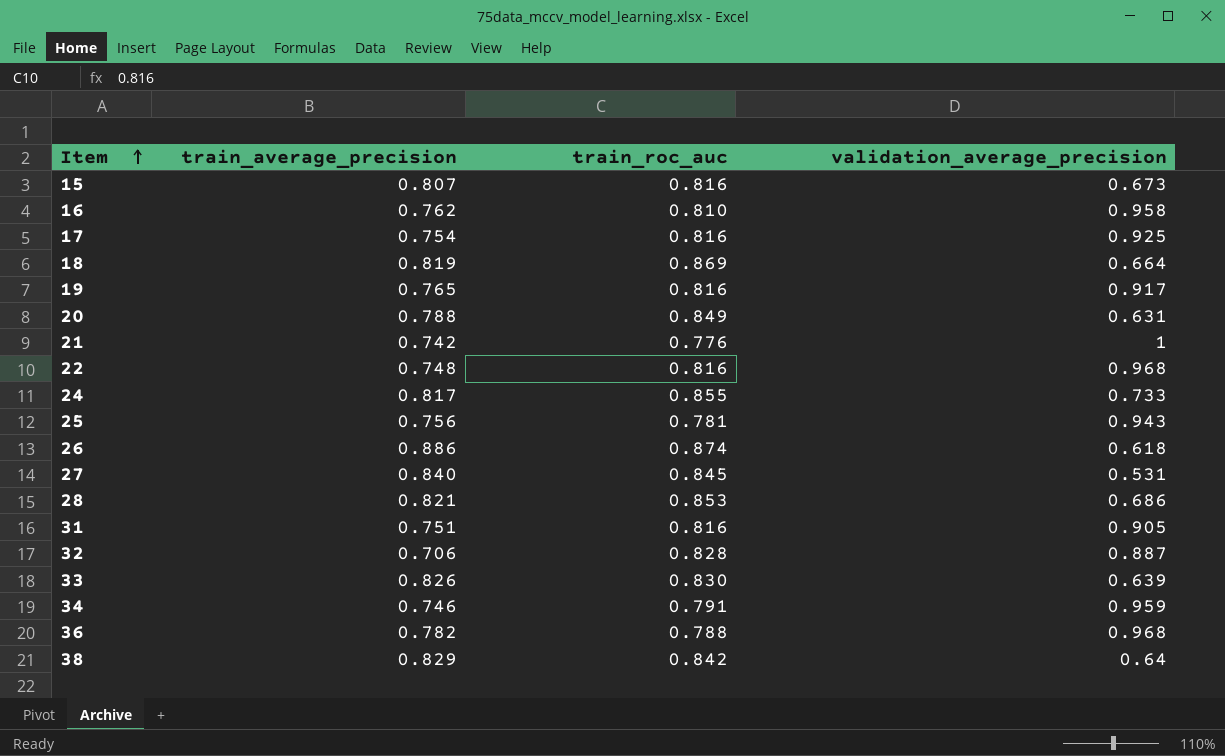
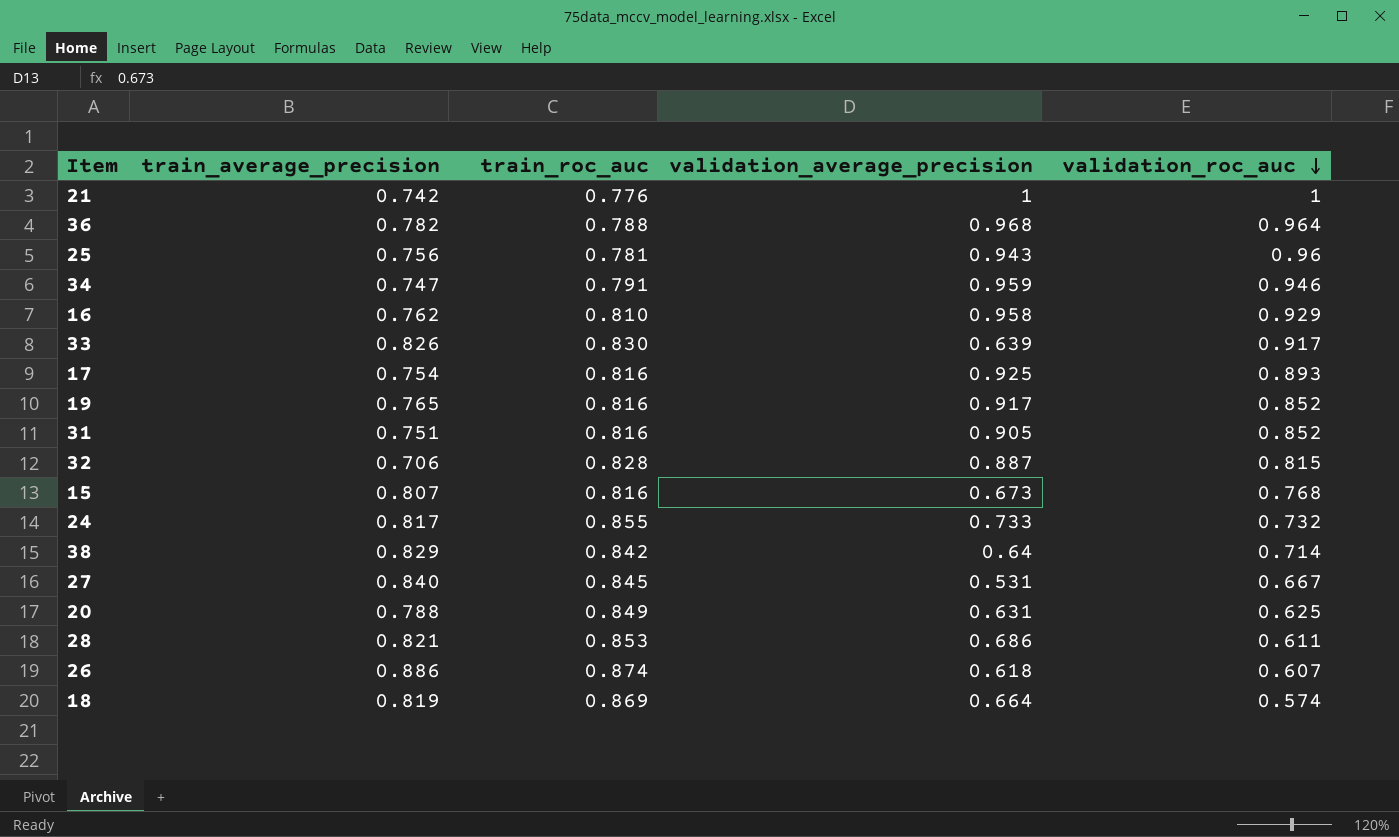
row order: Item ascending -> validation_roc_auc descending
column validation_roc_auc | position: none -> 5
row 22: 0.748 | 0.816 | 0.968 -> none
34 | train_average_precision: 0.746 -> 0.747

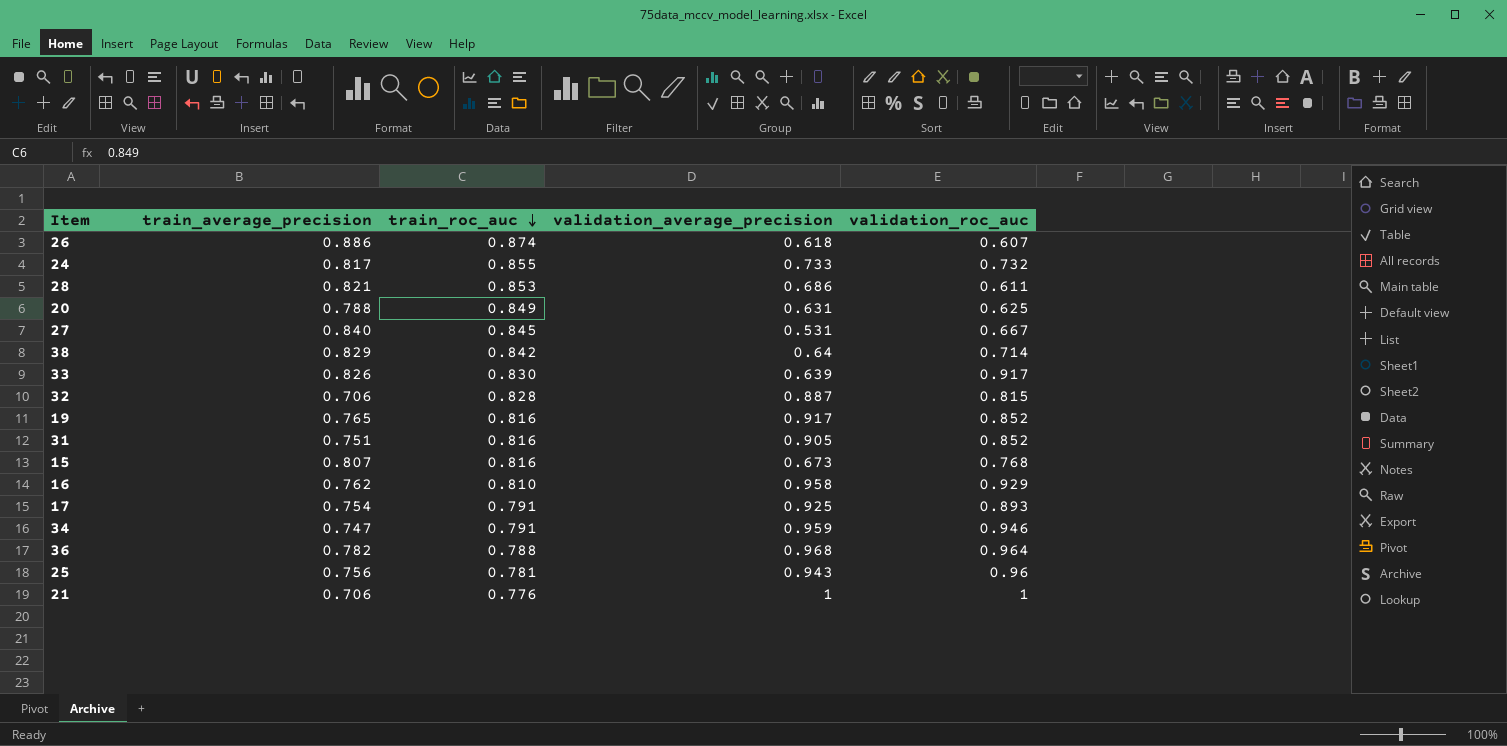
row order: validation_roc_auc descending -> train_roc_auc descending
row 18: 0.819 | 0.869 | 0.664 | 0.574 -> none
17 | train_roc_auc: 0.816 -> 0.791
21 | train_average_precision: 0.742 -> 0.706

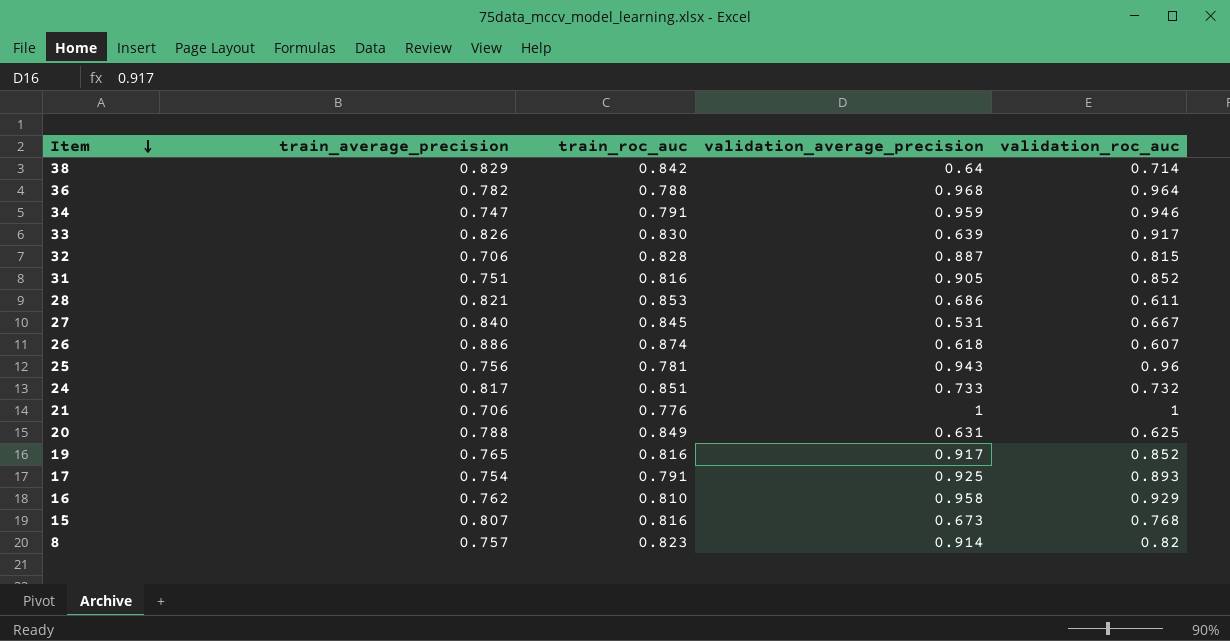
row order: train_roc_auc descending -> Item descending
24 | train_roc_auc: 0.855 -> 0.851
row 8: none -> 0.757 | 0.823 | 0.914 | 0.82

